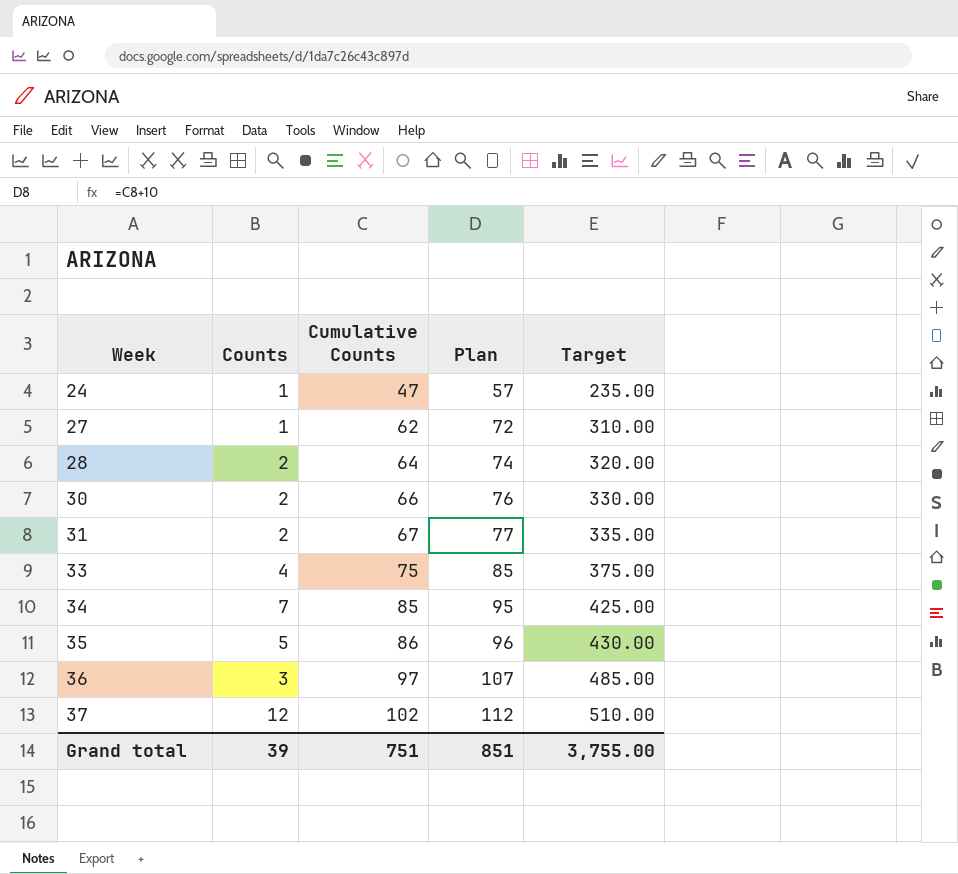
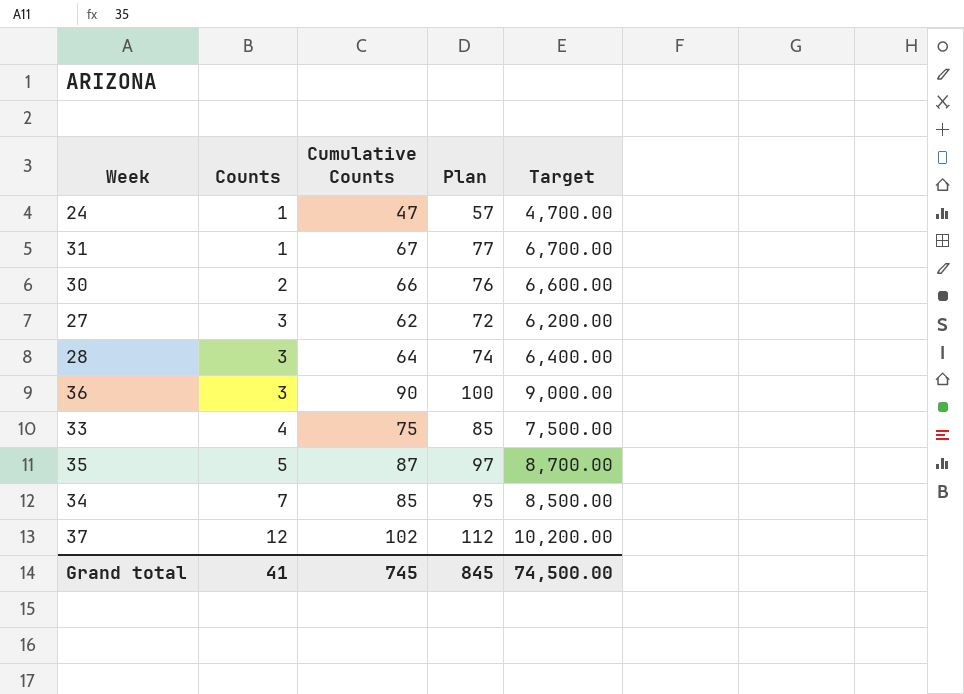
row order: Week ascending -> Counts ascending
column Target | formula: [Cumulative Counts] * 5 -> [Cumulative Counts] * 100
31 | Counts: 2 -> 1
27 | Counts: 1 -> 3
28 | Counts: 2 -> 3
36 | Cumulative Counts: 97 -> 90
36 | Plan: 107 -> 100
35 | Cumulative Counts: 86 -> 87
35 | Plan: 96 -> 97
Grand total | Counts: 39 -> 41
Grand total | Cumulative Counts: 751 -> 745
Grand total | Plan: 851 -> 845
Grand total | Target: 3,755.00 -> 74,500.00

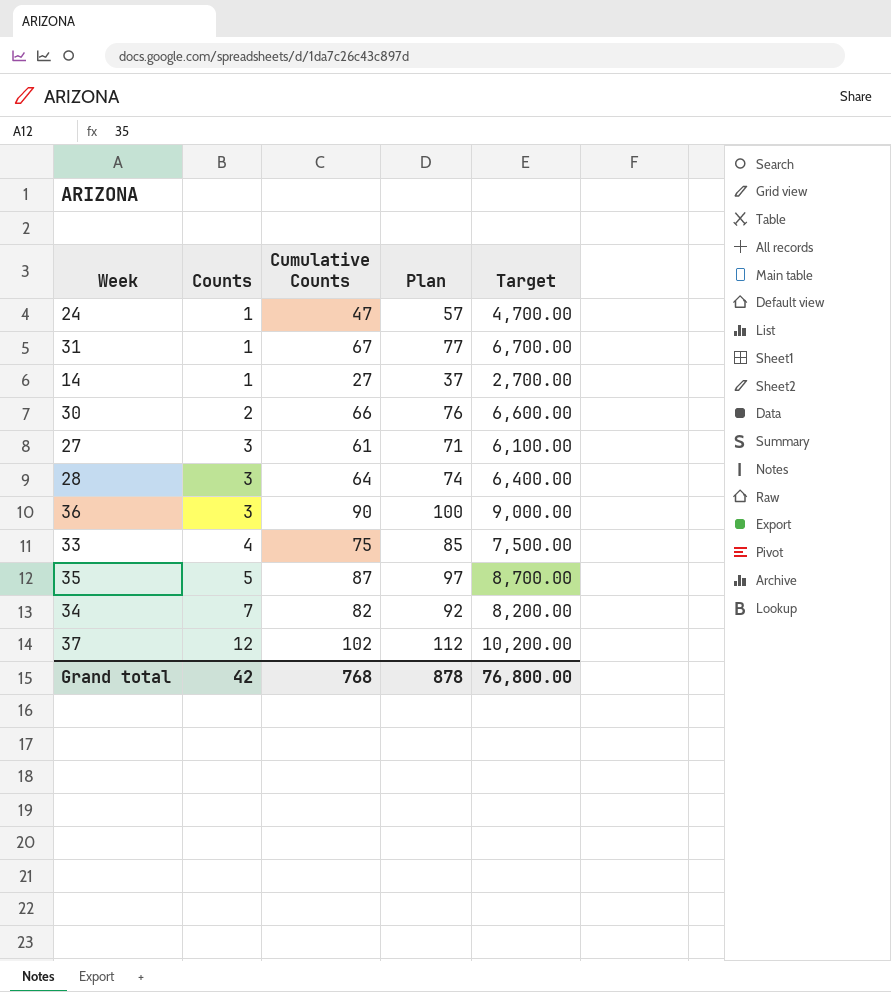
row 14: none -> 1 | 27 | 37 | 2,700.00
27 | Cumulative Counts: 62 -> 61
27 | Plan: 72 -> 71
27 | Target: 6,200.00 -> 6,100.00
34 | Cumulative Counts: 85 -> 82
34 | Plan: 95 -> 92
34 | Target: 8,500.00 -> 8,200.00
Grand total | Counts: 41 -> 42
Grand total | Cumulative Counts: 745 -> 768
Grand total | Plan: 845 -> 878
Grand total | Target: 74,500.00 -> 76,800.00

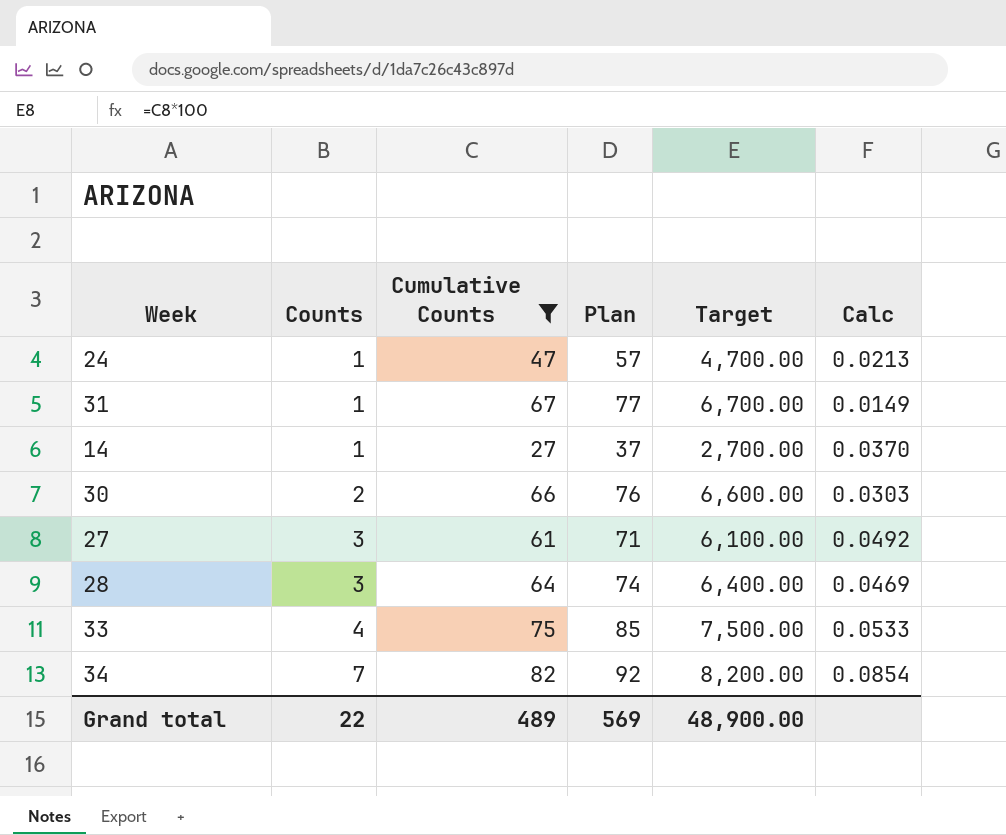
filter: none -> Cumulative Counts <= 82
column Calc | formula: none -> [Counts] / [Cumulative Counts]
Grand total | Counts: 42 -> 22
Grand total | Cumulative Counts: 768 -> 489
Grand total | Plan: 878 -> 569
Grand total | Target: 76,800.00 -> 48,900.00

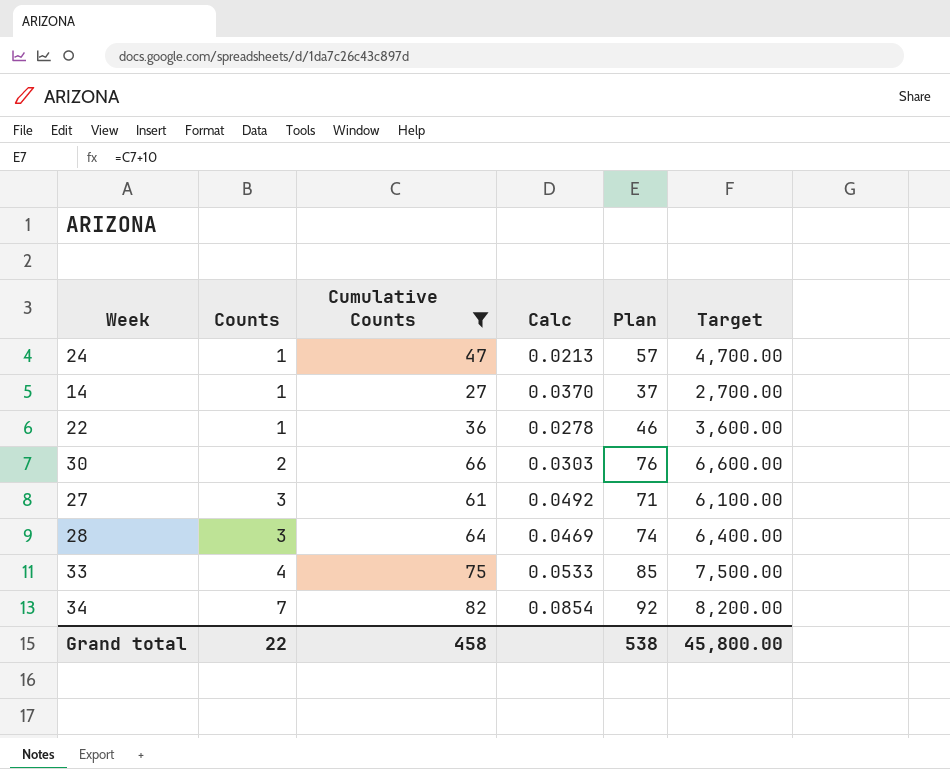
column Calc | position: 6 -> 4
row 31: 1 | 67 | 77 | 6,700.00 | 0.0149 -> none
row 22: none -> 1 | 36 | 0.0278 | 46 | 3,600.00
Grand total | Cumulative Counts: 489 -> 458
Grand total | Plan: 569 -> 538
Grand total | Target: 48,900.00 -> 45,800.00

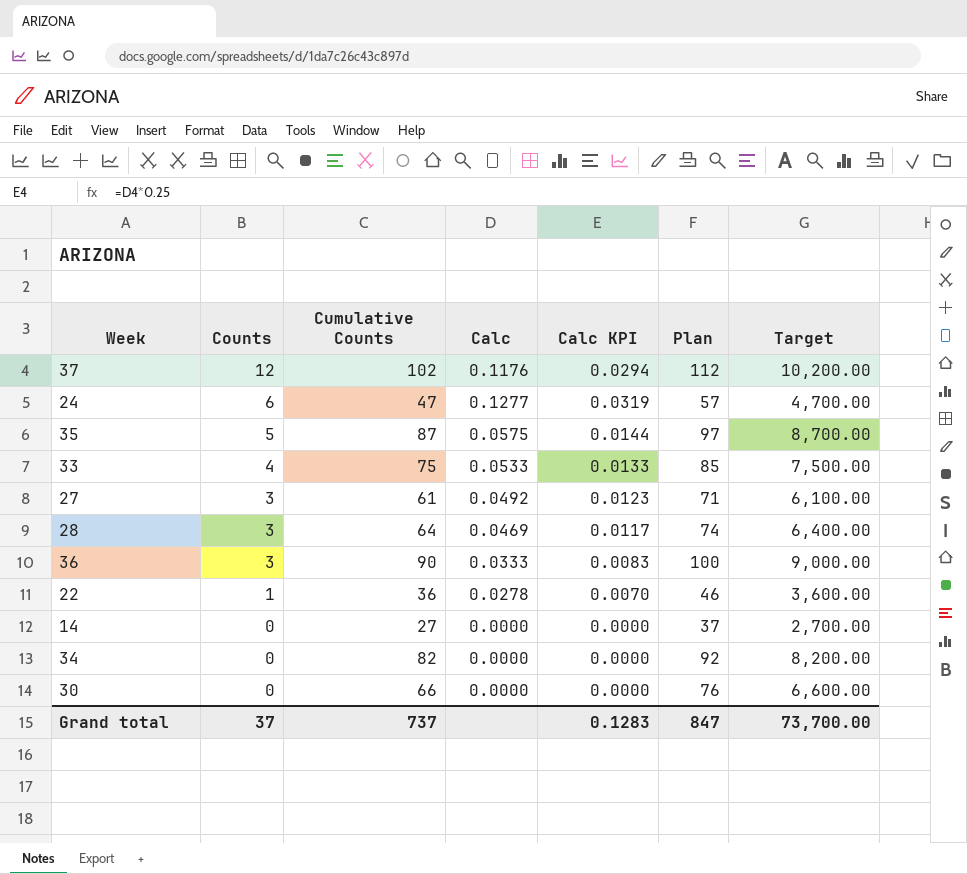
filter: Cumulative Counts <= 82 -> none
row order: Counts ascending -> Counts descending
column Calc KPI | formula: none -> [Calc] * 0.25
24 | Counts: 1 -> 6
24 | Calc: 0.0213 -> 0.1277
14 | Counts: 1 -> 0
14 | Calc: 0.0370 -> 0.0000
34 | Counts: 7 -> 0
34 | Calc: 0.0854 -> 0.0000
30 | Counts: 2 -> 0
30 | Calc: 0.0303 -> 0.0000
Grand total | Counts: 22 -> 37
Grand total | Cumulative Counts: 458 -> 737
Grand total | Plan: 538 -> 847
Grand total | Target: 45,800.00 -> 73,700.00

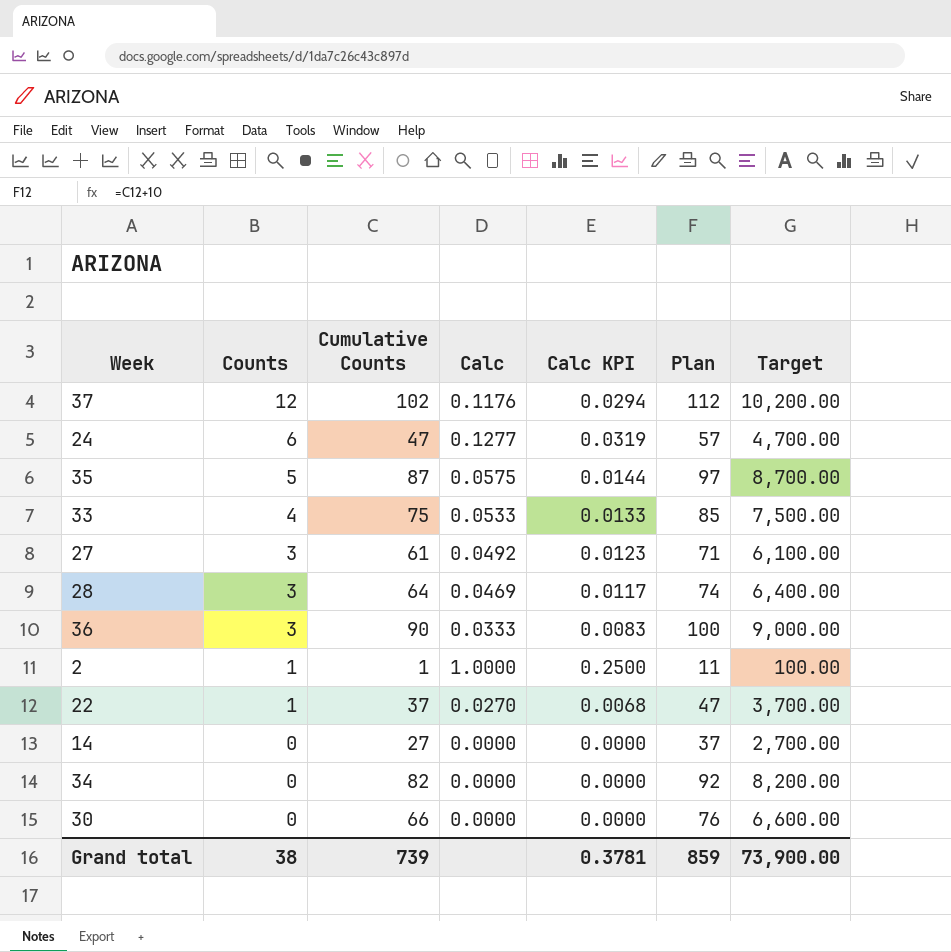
row 2: none -> 1 | 1 | 1.0000 | 0.2500 | 11 | 100.00
22 | Cumulative Counts: 36 -> 37
22 | Calc: 0.0278 -> 0.0270
22 | Calc KPI: 0.0070 -> 0.0068
22 | Plan: 46 -> 47
22 | Target: 3,600.00 -> 3,700.00
Grand total | Counts: 37 -> 38
Grand total | Cumulative Counts: 737 -> 739
Grand total | Calc KPI: 0.1283 -> 0.3781
Grand total | Plan: 847 -> 859
Grand total | Target: 73,700.00 -> 73,900.00

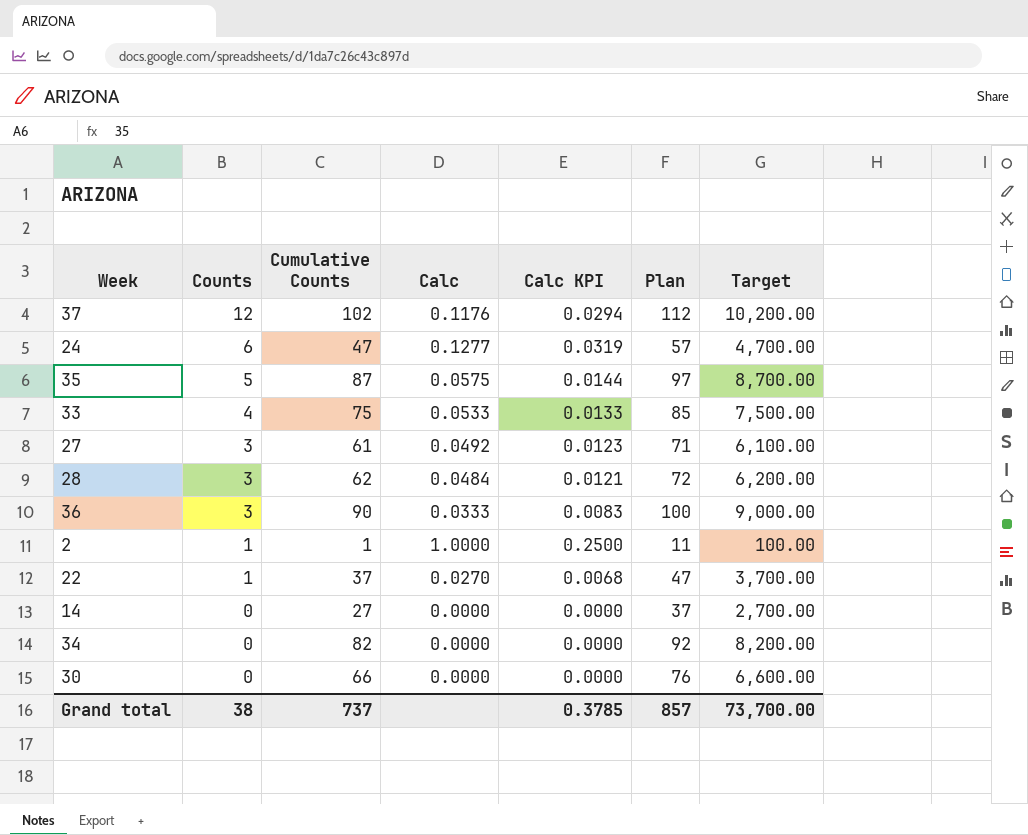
28 | Cumulative Counts: 64 -> 62
28 | Calc: 0.0469 -> 0.0484
28 | Calc KPI: 0.0117 -> 0.0121
28 | Plan: 74 -> 72
28 | Target: 6,400.00 -> 6,200.00
Grand total | Cumulative Counts: 739 -> 737
Grand total | Calc KPI: 0.3781 -> 0.3785
Grand total | Plan: 859 -> 857
Grand total | Target: 73,900.00 -> 73,700.00

